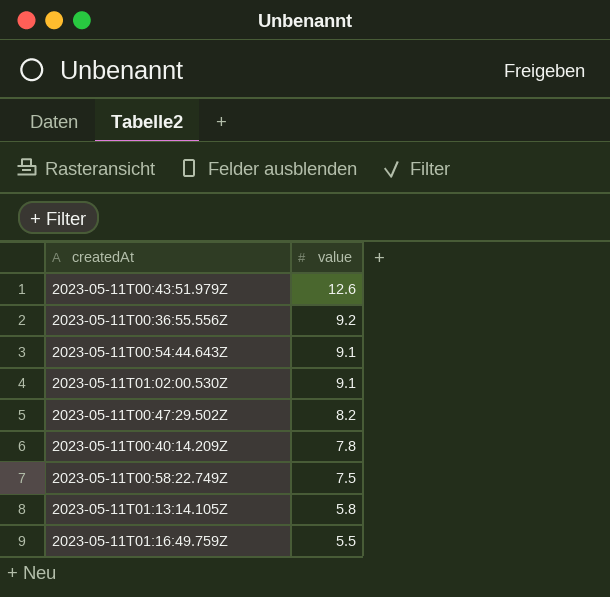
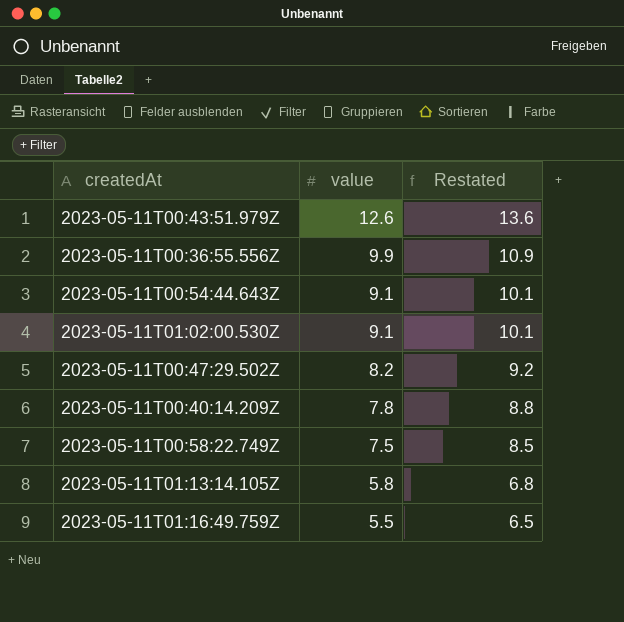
column Restated | formula: none -> [value] + 1
2023-05-11T00:36:55.556Z | value: 9.2 -> 9.9

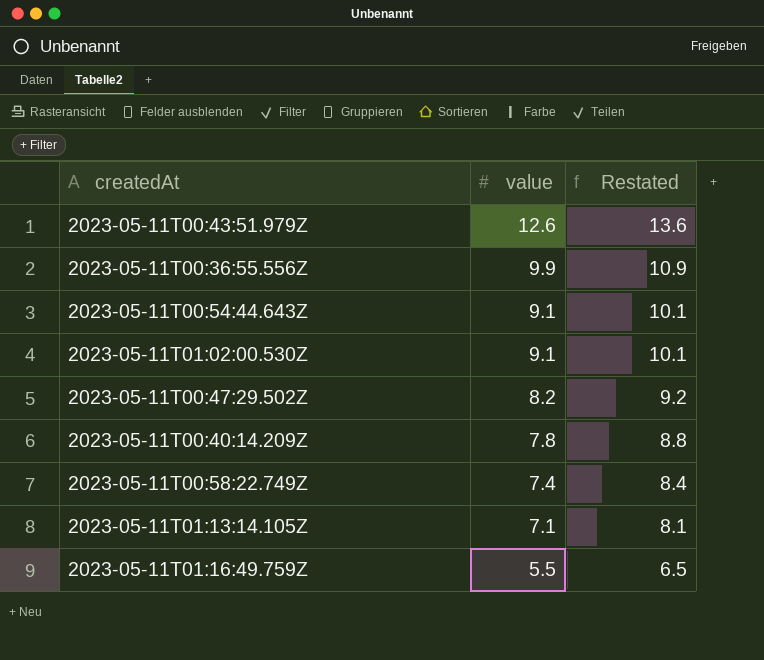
2023-05-11T00:58:22.749Z | value: 7.5 -> 7.4
2023-05-11T00:58:22.749Z | Restated: 8.5 -> 8.4
2023-05-11T01:13:14.105Z | value: 5.8 -> 7.1
2023-05-11T01:13:14.105Z | Restated: 6.8 -> 8.1

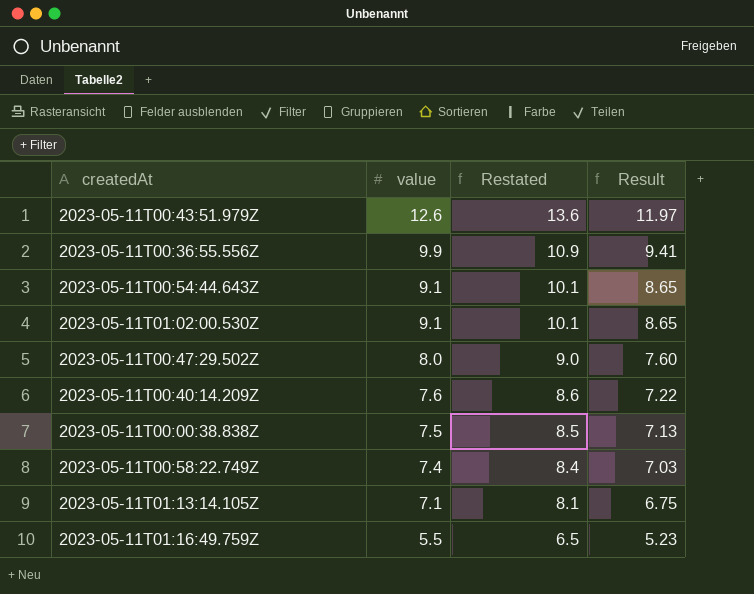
column Result | formula: none -> [value] * 0.95
2023-05-11T00:47:29.502Z | value: 8.2 -> 8.0
2023-05-11T00:47:29.502Z | Restated: 9.2 -> 9.0
2023-05-11T00:40:14.209Z | value: 7.8 -> 7.6
2023-05-11T00:40:14.209Z | Restated: 8.8 -> 8.6
row 2023-05-11T00:00:38.838Z: none -> 7.5 | 8.5 | 7.13

